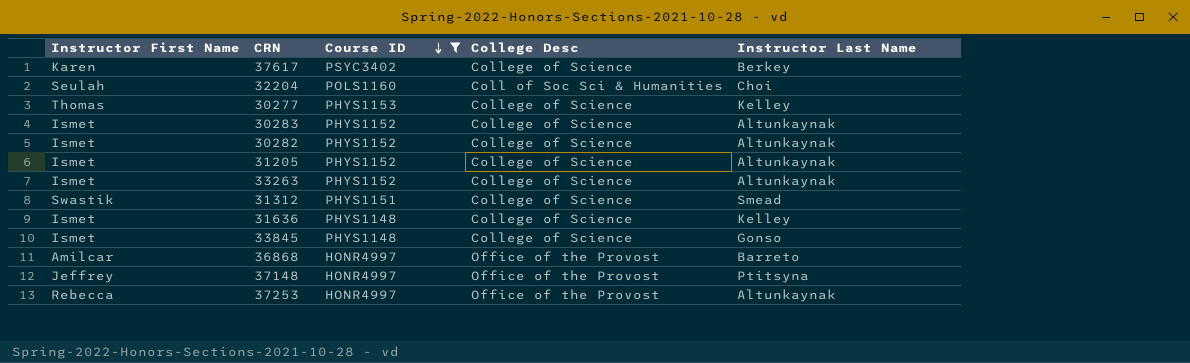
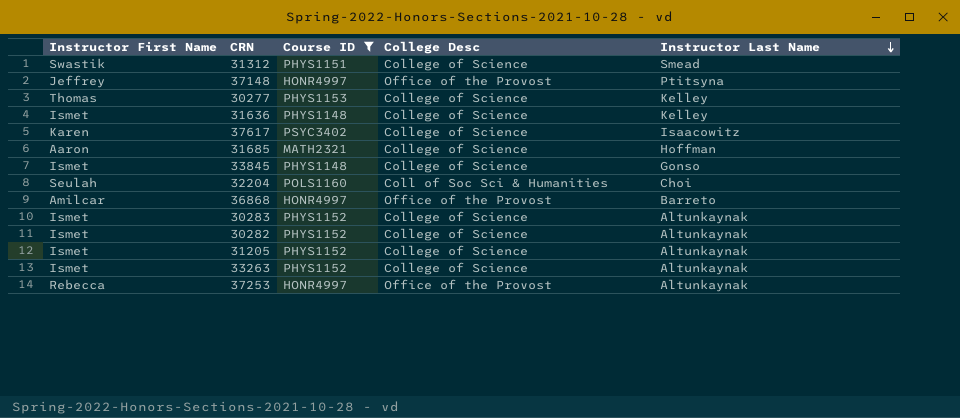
row order: Course ID descending -> Instructor Last Name descending
37617 | Instructor Last Name: Berkey -> Isaacowitz
row 31685: none -> Aaron | MATH2321 | College of Science | Hoffman

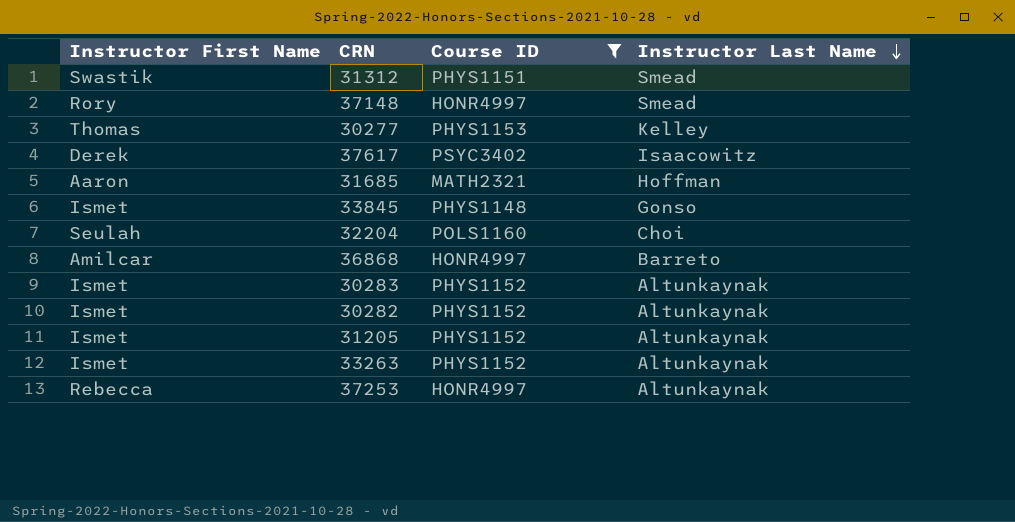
column College Desc | position: 4 -> none
row 31636: Ismet | PHYS1148 | College of Science | Kelley -> none
37148 | Instructor First Name: Jeffrey -> Rory
37148 | Instructor Last Name: Ptitsyna -> Smead
37617 | Instructor First Name: Karen -> Derek

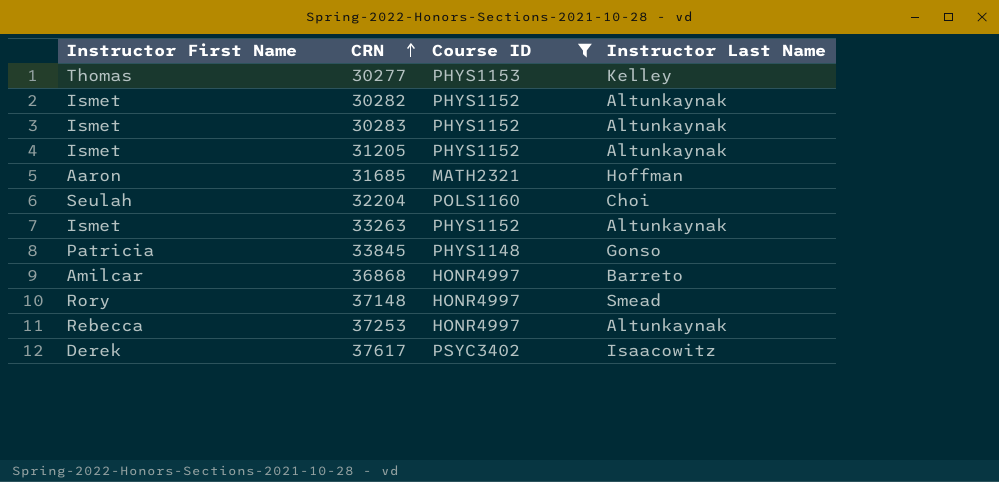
row order: Instructor Last Name descending -> CRN ascending
row 31312: Swastik | PHYS1151 | Smead -> none
33845 | Instructor First Name: Ismet -> Patricia

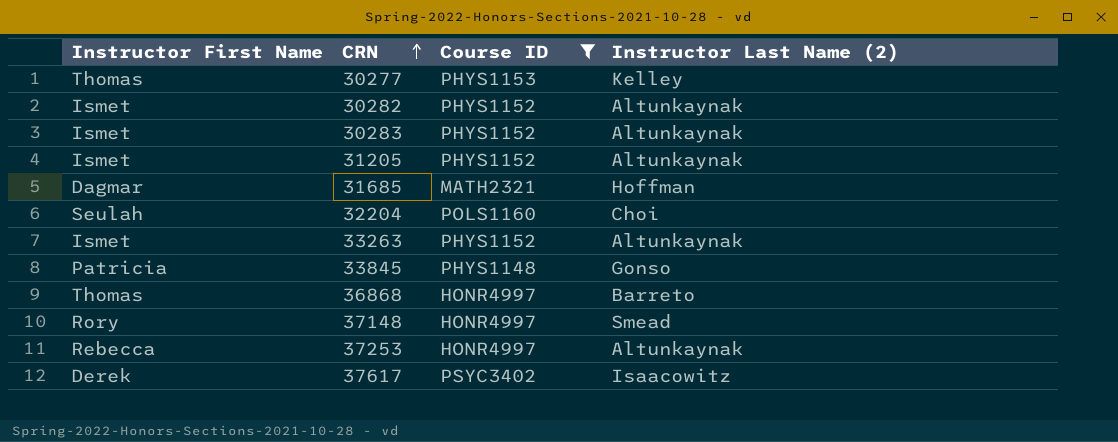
column name: Instructor Last Name -> Instructor Last Name (2)
31685 | Instructor First Name: Aaron -> Dagmar
36868 | Instructor First Name: Amilcar -> Thomas

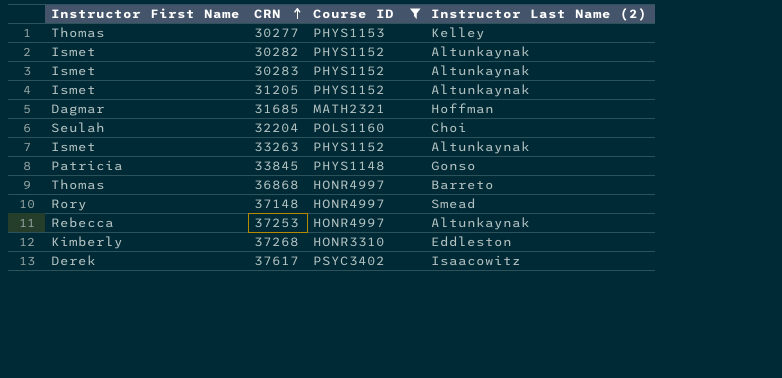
row 37268: none -> Kimberly | HONR3310 | Eddleston

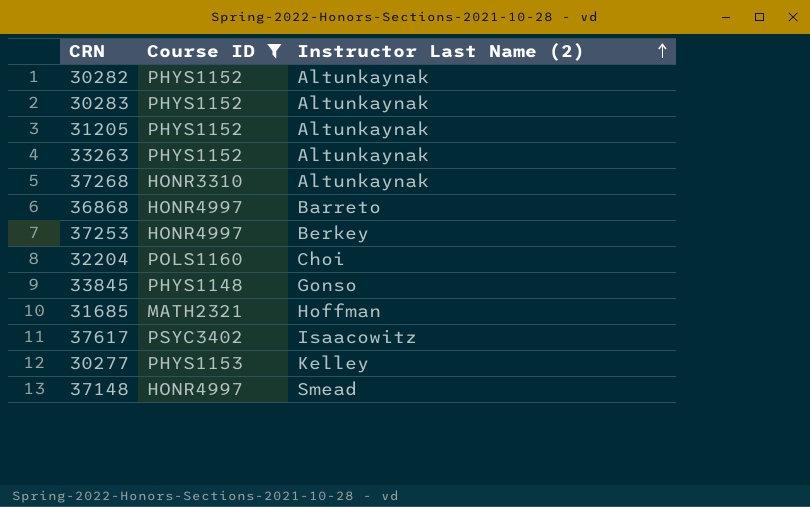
row order: CRN ascending -> Instructor Last Name (2) ascending
column Instructor First Name | position: 1 -> none
37268 | Instructor Last Name (2): Eddleston -> Altunkaynak
37253 | Instructor Last Name (2): Altunkaynak -> Berkey

